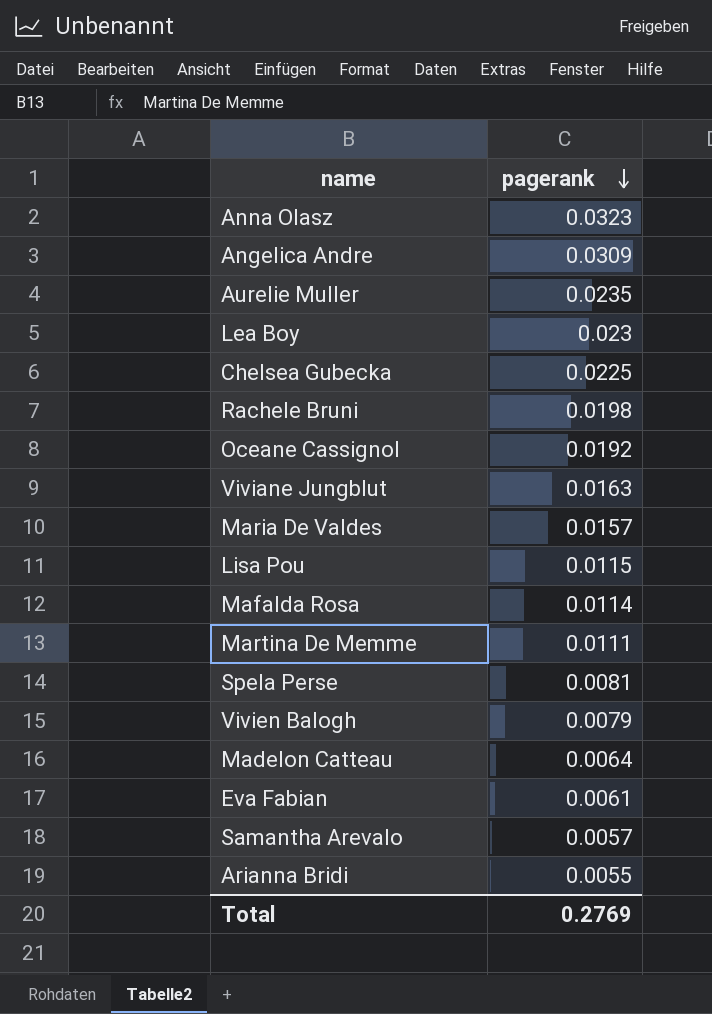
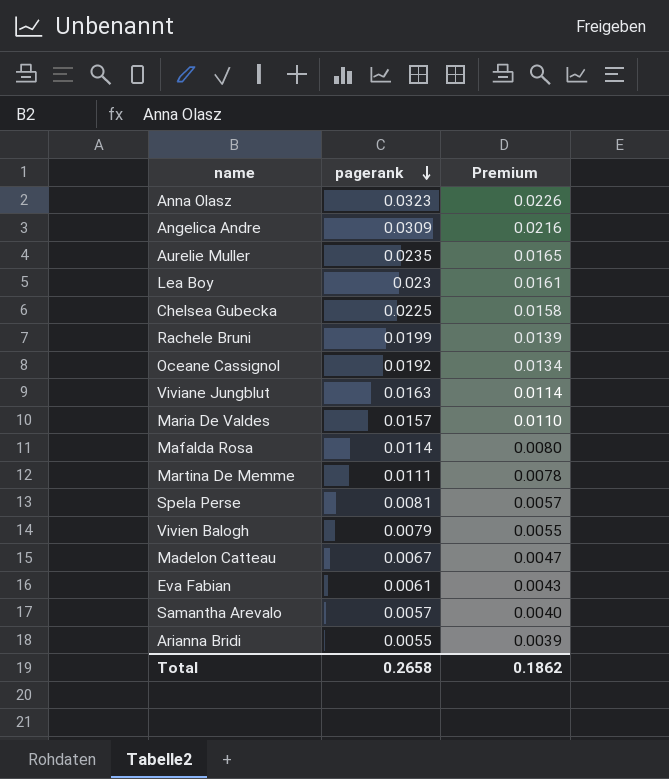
column Premium | formula: none -> [pagerank] * 0.7
row Lisa Pou: 0.0115 -> none
Rachele Bruni | pagerank: 0.0198 -> 0.0199
Madelon Catteau | pagerank: 0.0064 -> 0.0067
Total | pagerank: 0.2769 -> 0.2658

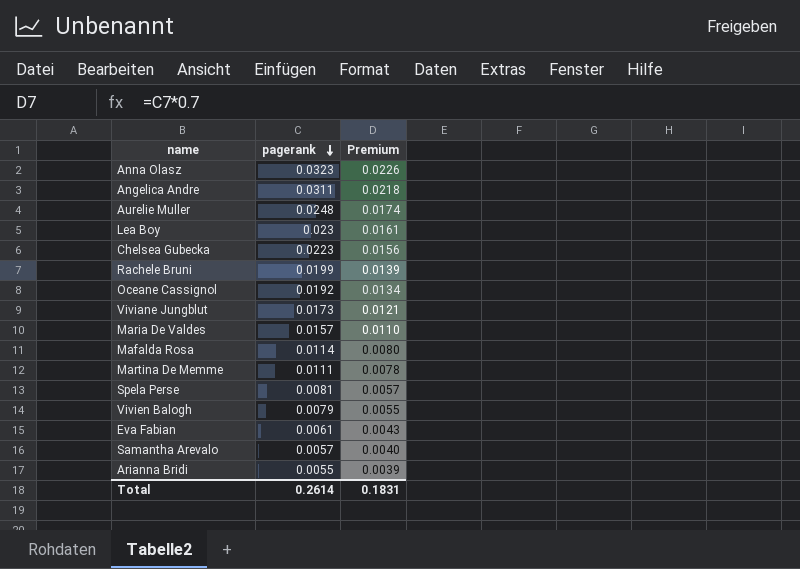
row Madelon Catteau: 0.0067 | 0.0047 -> none
Angelica Andre | pagerank: 0.0309 -> 0.0311
Angelica Andre | Premium: 0.0216 -> 0.0218
Aurelie Muller | pagerank: 0.0235 -> 0.0248
Aurelie Muller | Premium: 0.0165 -> 0.0174
Chelsea Gubecka | pagerank: 0.0225 -> 0.0223
Chelsea Gubecka | Premium: 0.0158 -> 0.0156
Viviane Jungblut | pagerank: 0.0163 -> 0.0173
Viviane Jungblut | Premium: 0.0114 -> 0.0121
Total | pagerank: 0.2658 -> 0.2614
Total | Premium: 0.1862 -> 0.1831

